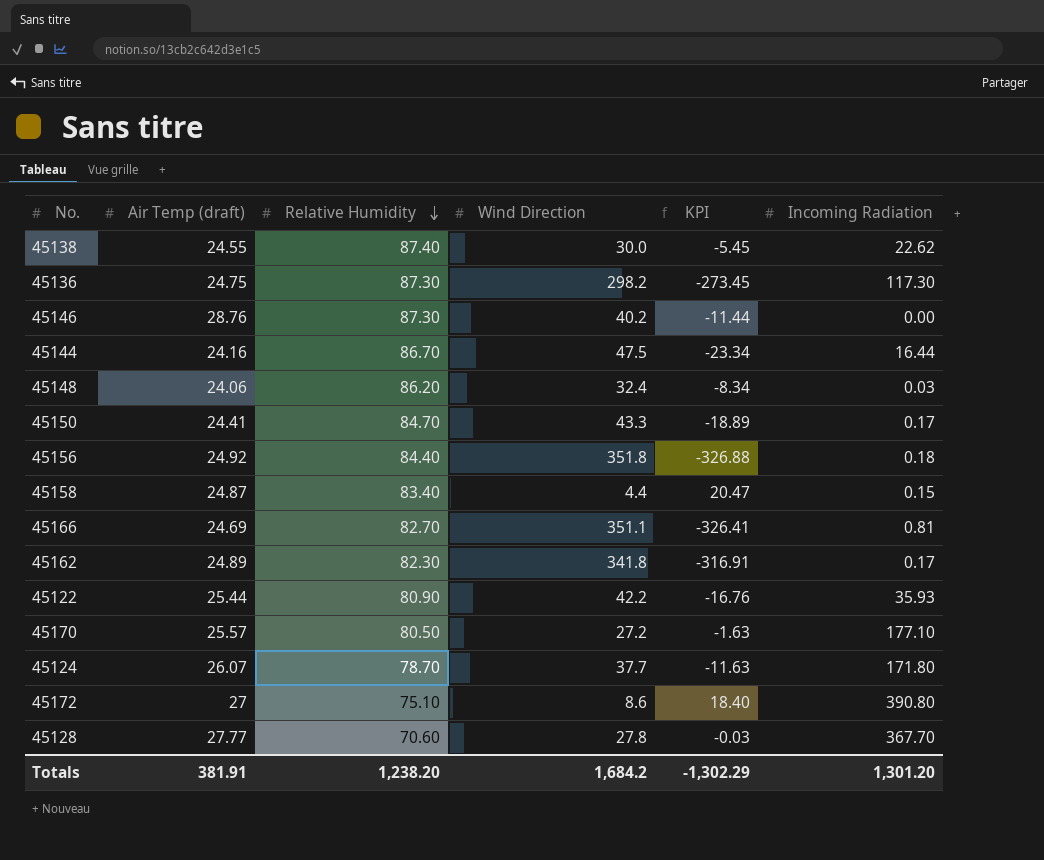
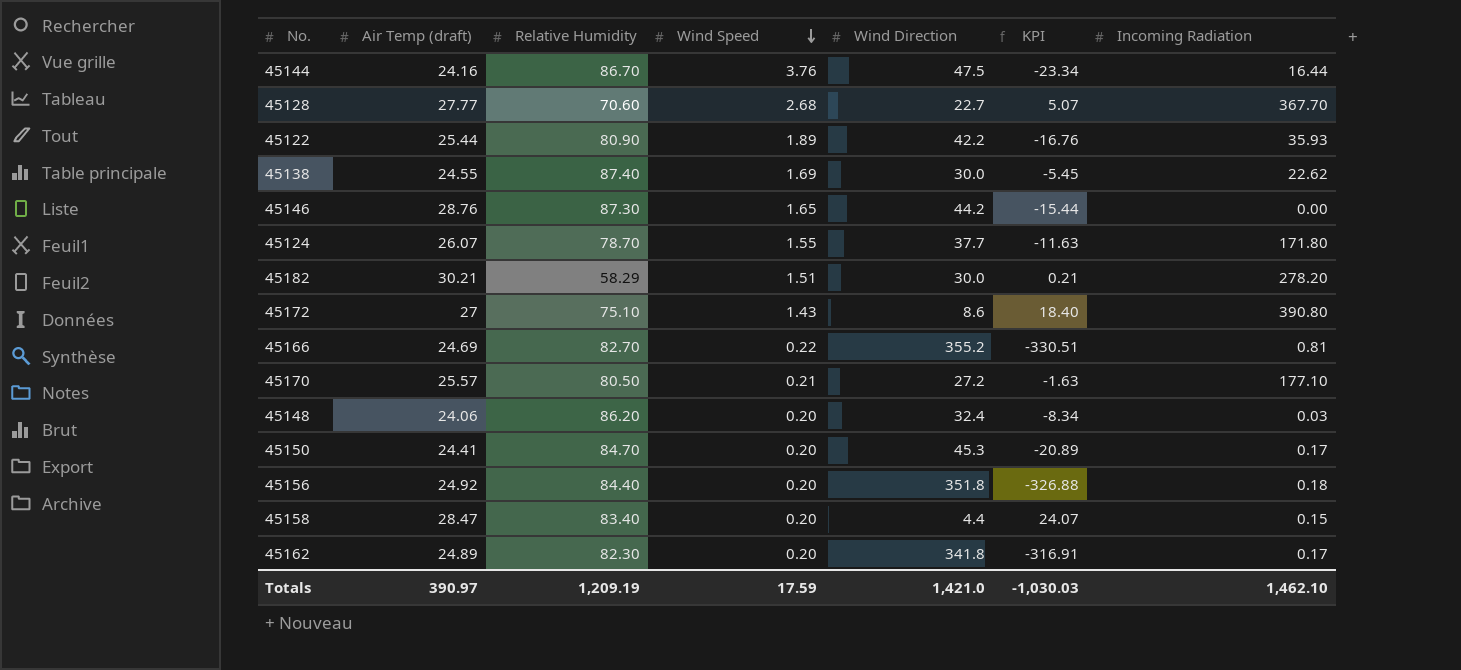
row order: Relative Humidity descending -> Wind Speed descending
column Wind Speed | position: none -> 4
row 45136: 24.75 | 87.30 | 298.2 | -273.45 | 117.30 -> none
45128 | Wind Direction: 27.8 -> 22.7
45128 | KPI: -0.03 -> 5.07
45146 | Wind Direction: 40.2 -> 44.2
45146 | KPI: -11.44 -> -15.44
row 45182: none -> 30.21 | 58.29 | 1.51 | 30.0 | 0.21 | 278.20
45166 | Wind Direction: 351.1 -> 355.2
45166 | KPI: -326.41 -> -330.51
45150 | Wind Direction: 43.3 -> 45.3
45150 | KPI: -18.89 -> -20.89
45158 | Air Temp (draft): 24.87 -> 28.47
45158 | KPI: 20.47 -> 24.07
Totals | Air Temp (draft): 381.91 -> 390.97
Totals | Relative Humidity: 1,238.20 -> 1,209.19
Totals | Wind Direction: 1,684.2 -> 1,421.0
Totals | KPI: -1,302.29 -> -1,030.03
Totals | Incoming Radiation: 1,301.20 -> 1,462.10

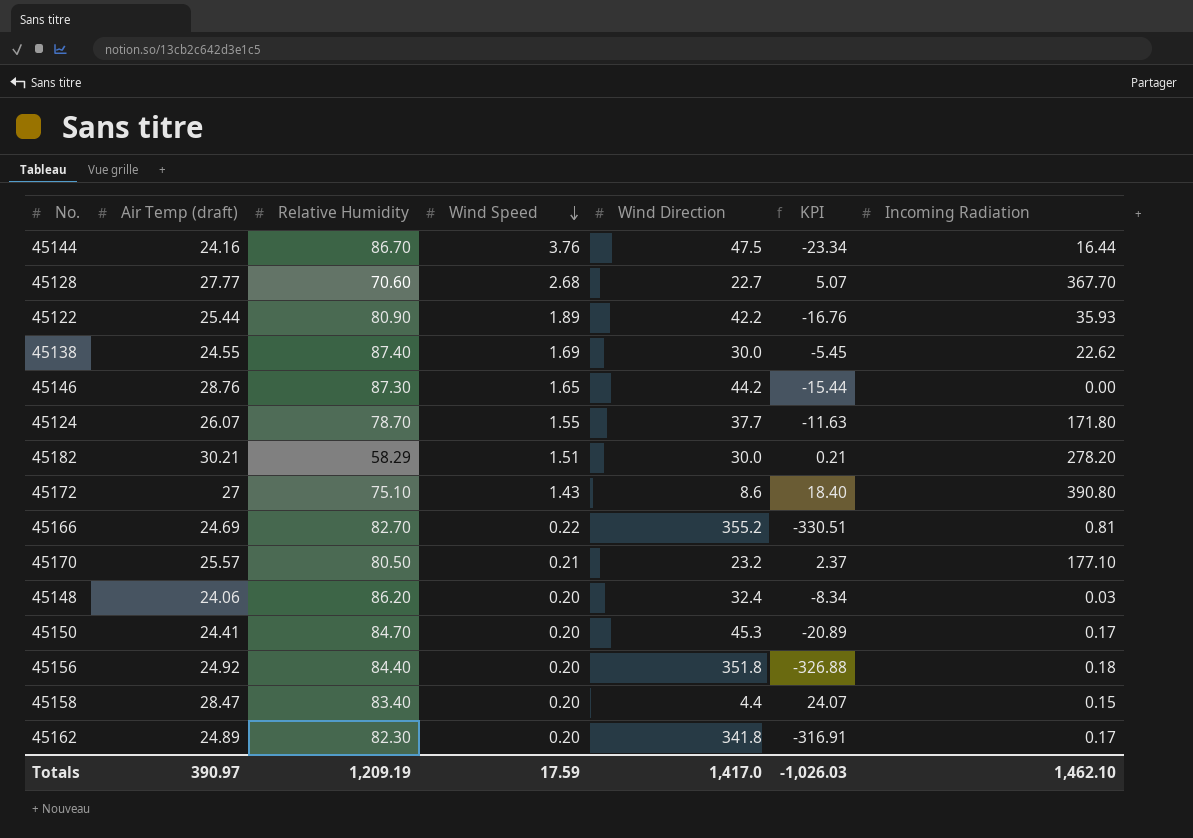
45170 | Wind Direction: 27.2 -> 23.2
45170 | KPI: -1.63 -> 2.37
Totals | Wind Direction: 1,421.0 -> 1,417.0
Totals | KPI: -1,030.03 -> -1,026.03

